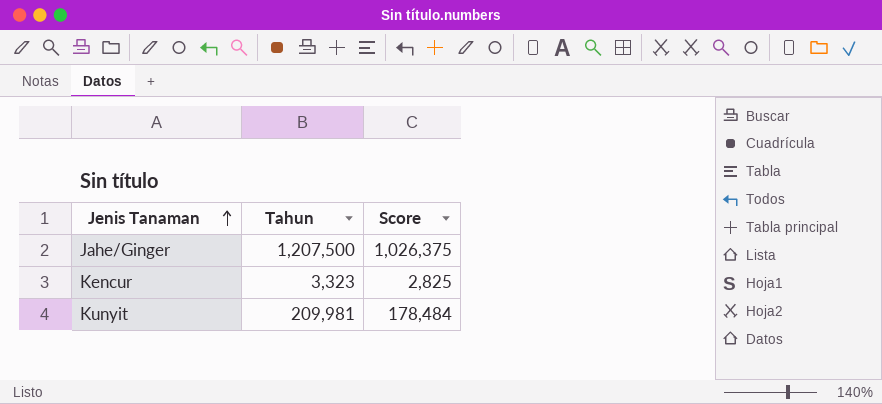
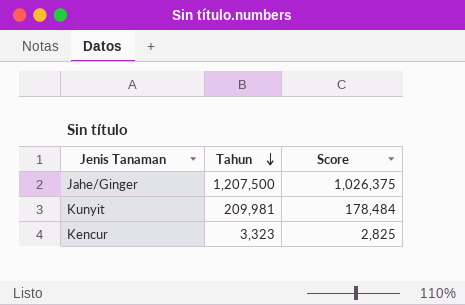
row order: Jenis Tanaman ascending -> Tahun descending

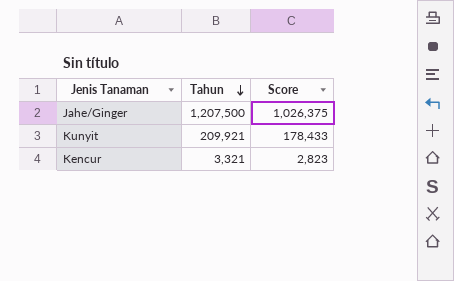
Kunyit | Tahun: 209,981 -> 209,921
Kunyit | Score: 178,484 -> 178,433
Kencur | Tahun: 3,323 -> 3,321
Kencur | Score: 2,825 -> 2,823

